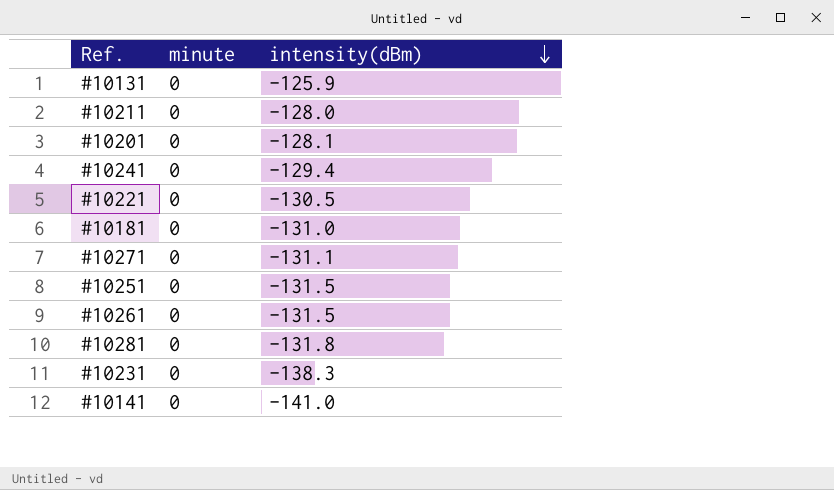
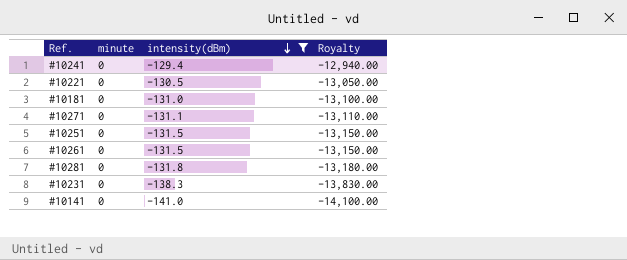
filter: none -> intensity(dBm) <= -129.4
column Royalty | formula: none -> [intensity(dBm)] * 100

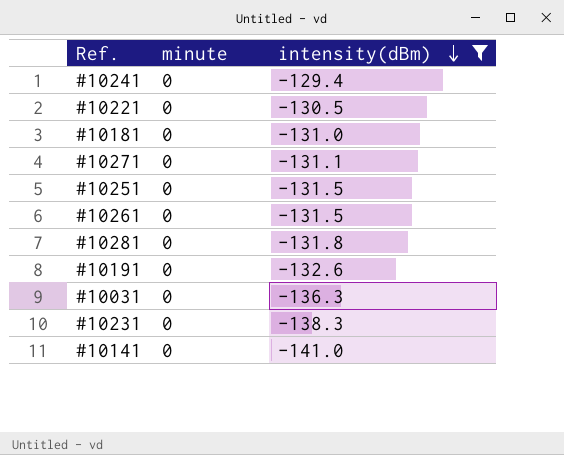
column Royalty | formula: [intensity(dBm)] * 100 -> none
row #10191: none -> 0 | -132.6
row #10031: none -> 0 | -136.3

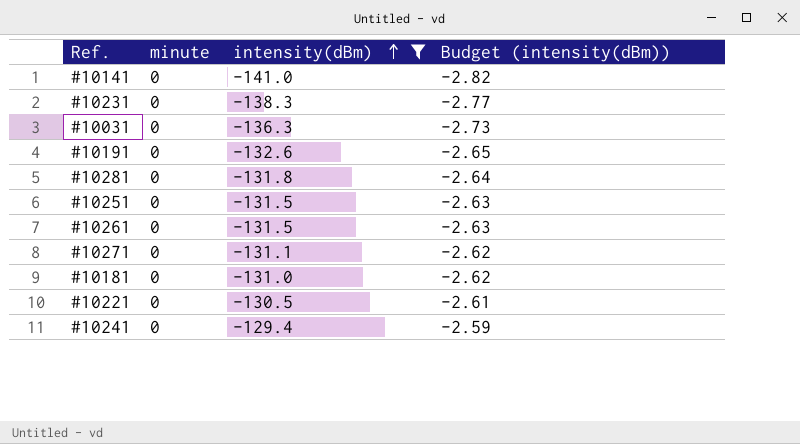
row order: intensity(dBm) descending -> intensity(dBm) ascending
column Budget (intensity(dBm)) | formula: none -> [intensity(dBm)] * 0.02

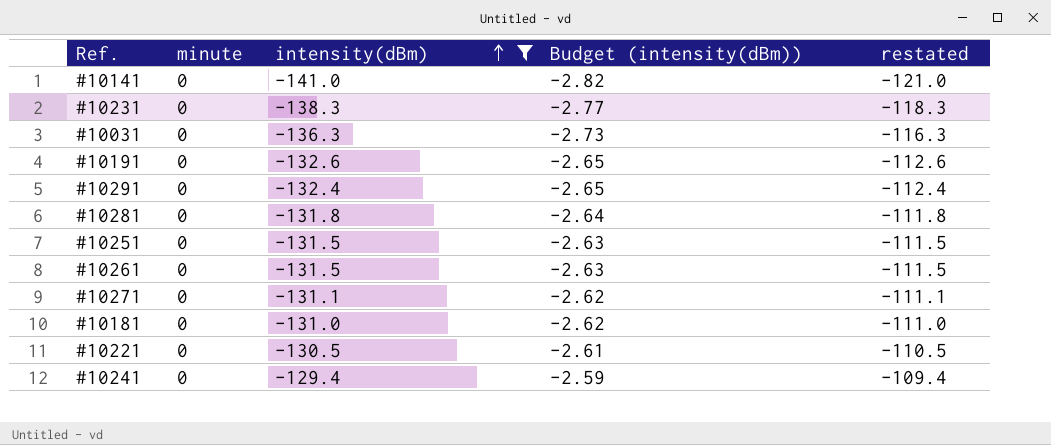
column restated | formula: none -> [intensity(dBm)] + 20
row #10291: none -> 0 | -132.4 | -2.65 | -112.4

